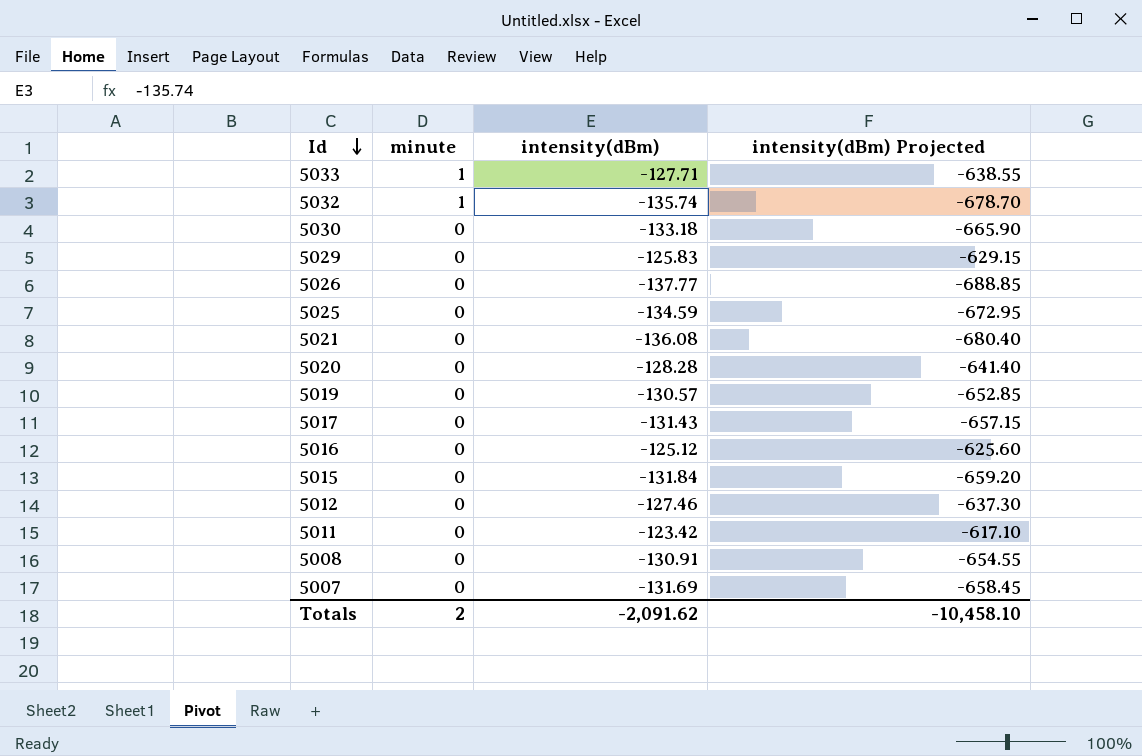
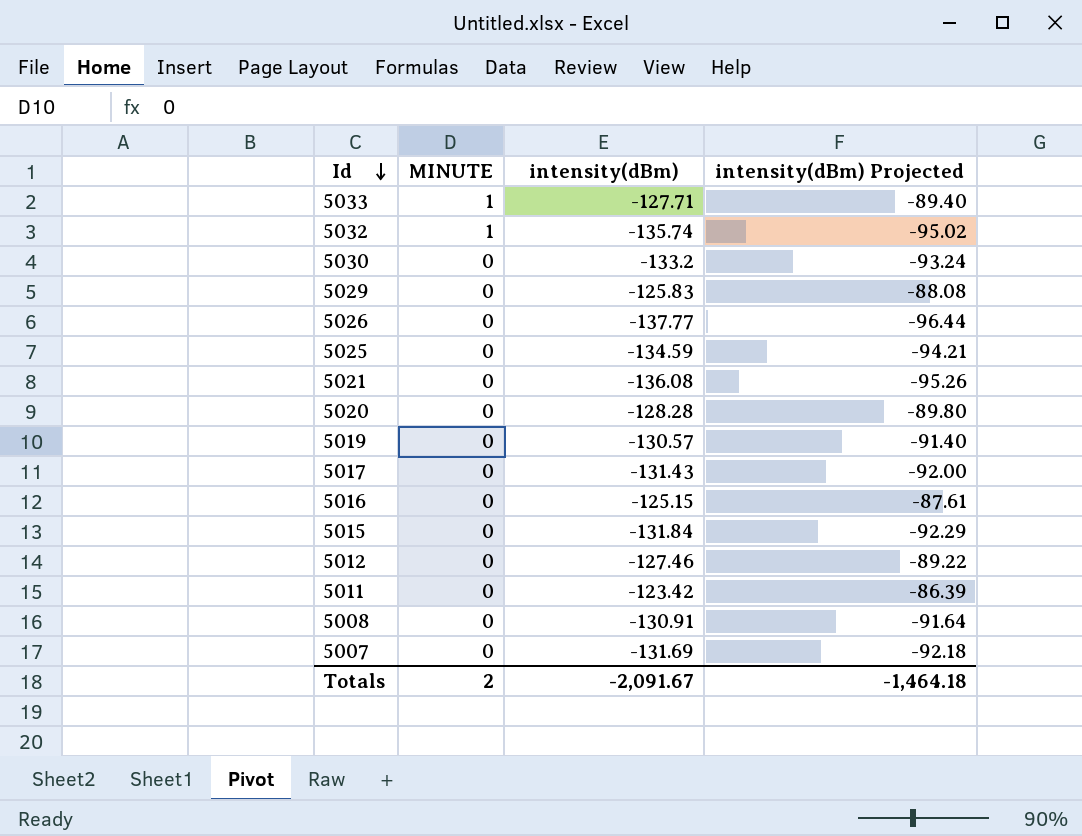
column name: minute -> MINUTE
column intensity(dBm) Projected | formula: [intensity(dBm)] * 5 -> [intensity(dBm)] * 0.7
5030 | intensity(dBm): -133.18 -> -133.2
5016 | intensity(dBm): -125.12 -> -125.15
Totals | intensity(dBm): -2,091.62 -> -2,091.67
Totals | intensity(dBm) Projected: -10,458.10 -> -1,464.18

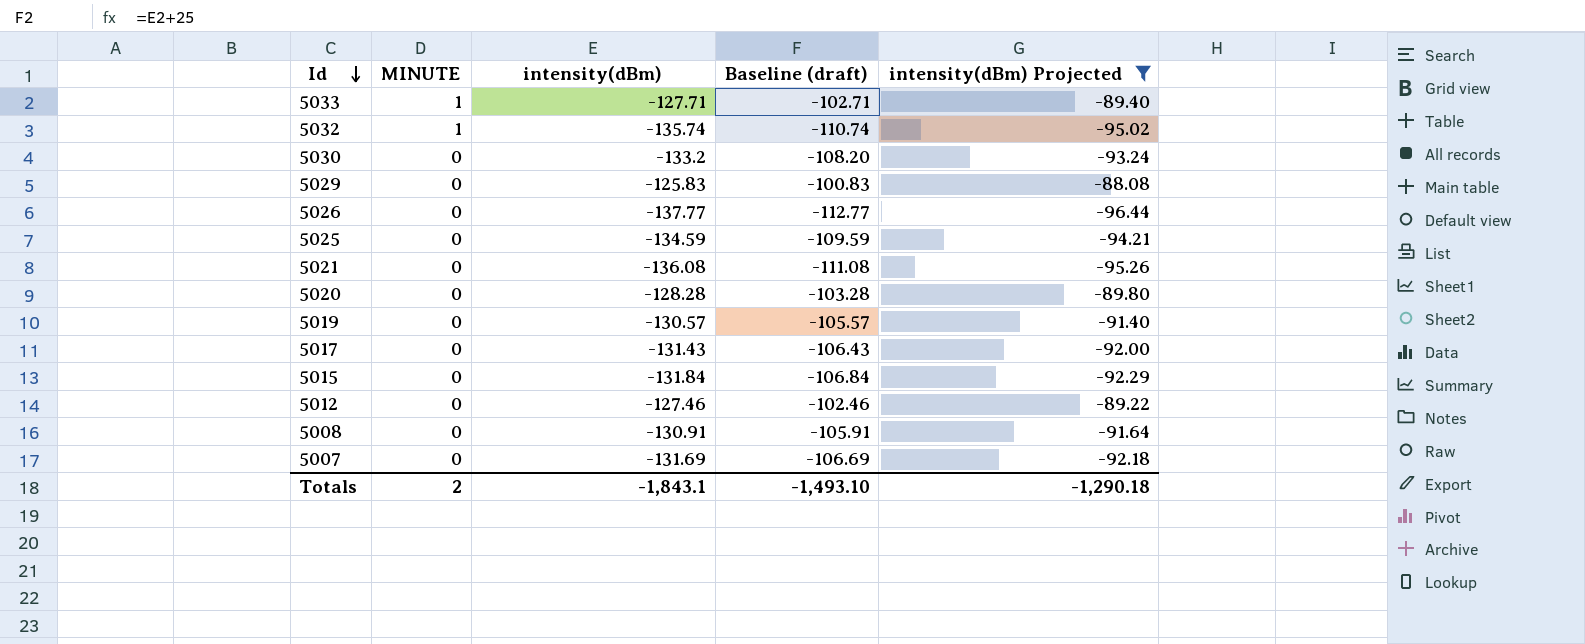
filter: none -> intensity(dBm) Projected <= -88.08
column Baseline (draft) | formula: none -> [intensity(dBm)] + 25
Totals | intensity(dBm): -2,091.67 -> -1,843.1
Totals | intensity(dBm) Projected: -1,464.18 -> -1,290.18

